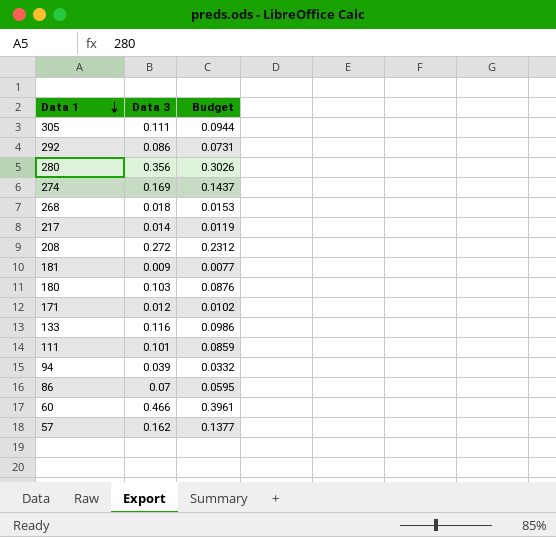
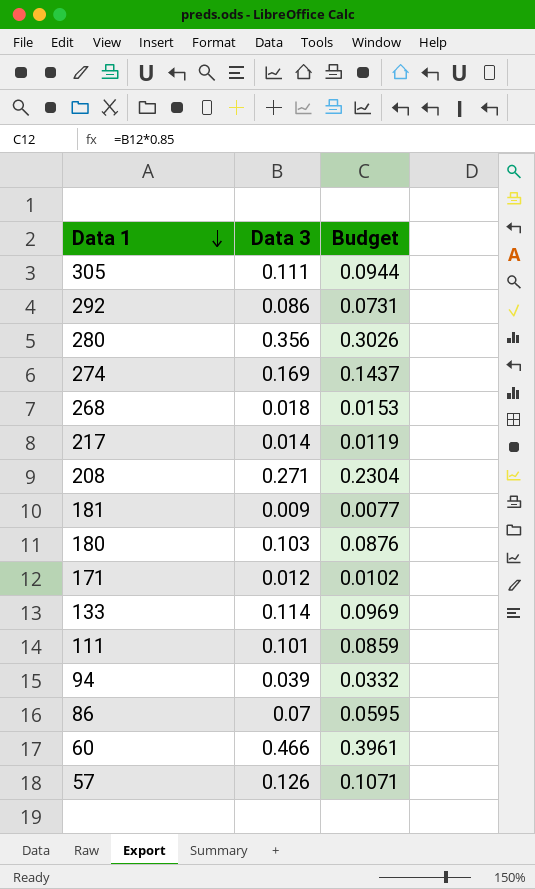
208 | Data 3: 0.272 -> 0.271
208 | Budget: 0.2312 -> 0.2304
133 | Data 3: 0.116 -> 0.114
133 | Budget: 0.0986 -> 0.0969
57 | Data 3: 0.162 -> 0.126
57 | Budget: 0.1377 -> 0.1071

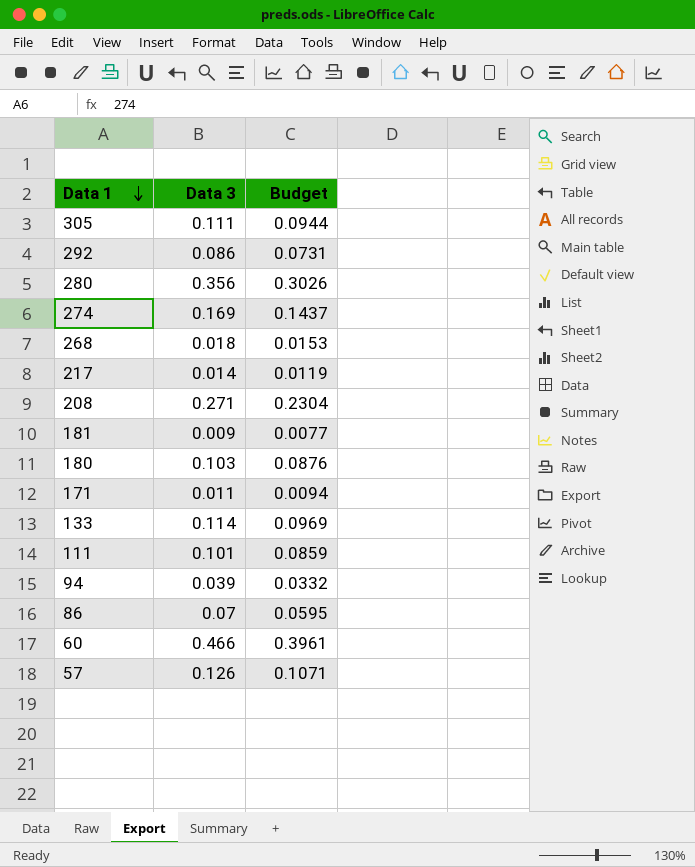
171 | Data 3: 0.012 -> 0.011
171 | Budget: 0.0102 -> 0.0094

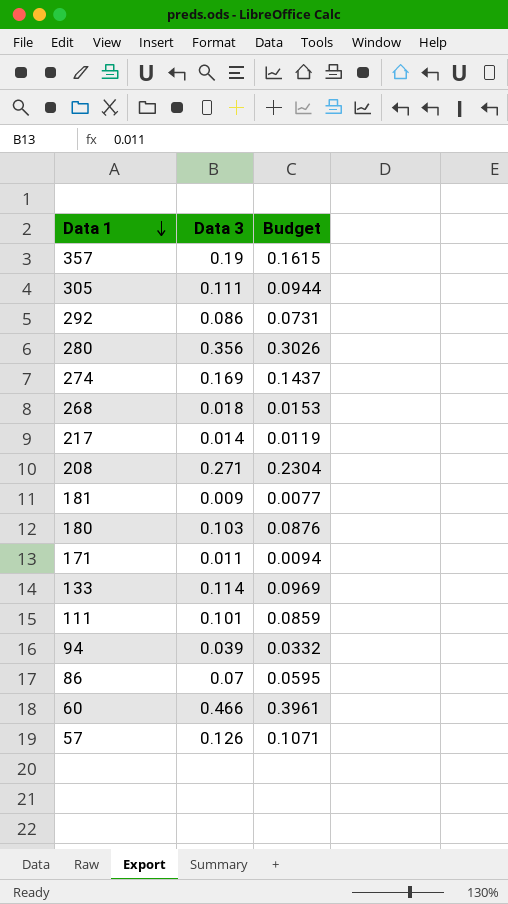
row 357: none -> 0.19 | 0.1615

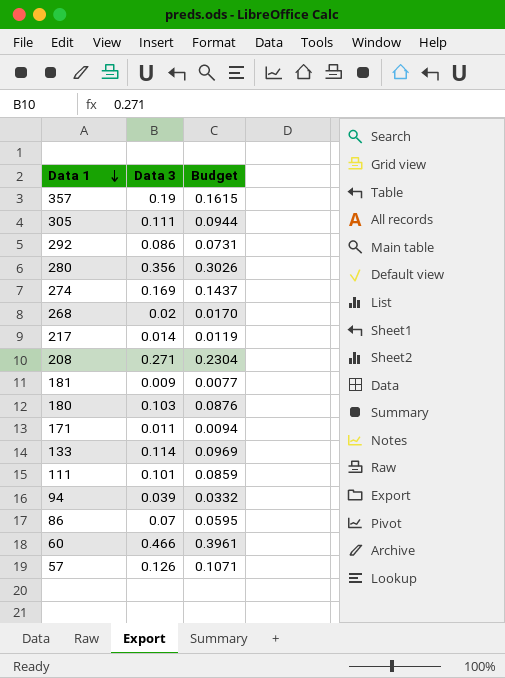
268 | Data 3: 0.018 -> 0.02
268 | Budget: 0.0153 -> 0.0170

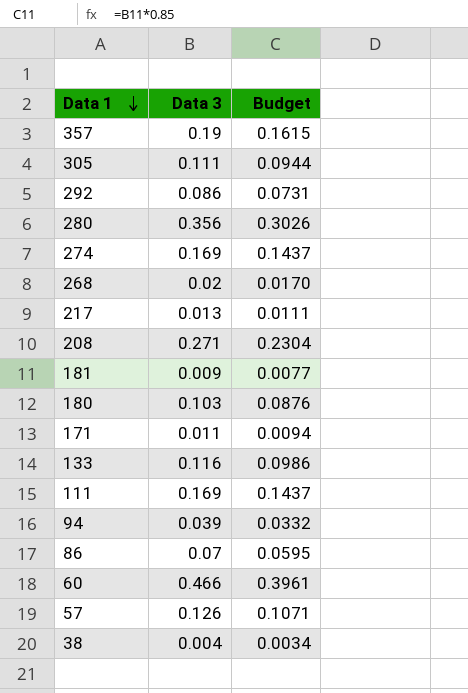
217 | Data 3: 0.014 -> 0.013
217 | Budget: 0.0119 -> 0.0111
133 | Data 3: 0.114 -> 0.116
133 | Budget: 0.0969 -> 0.0986
111 | Data 3: 0.101 -> 0.169
111 | Budget: 0.0859 -> 0.1437
row 38: none -> 0.004 | 0.0034

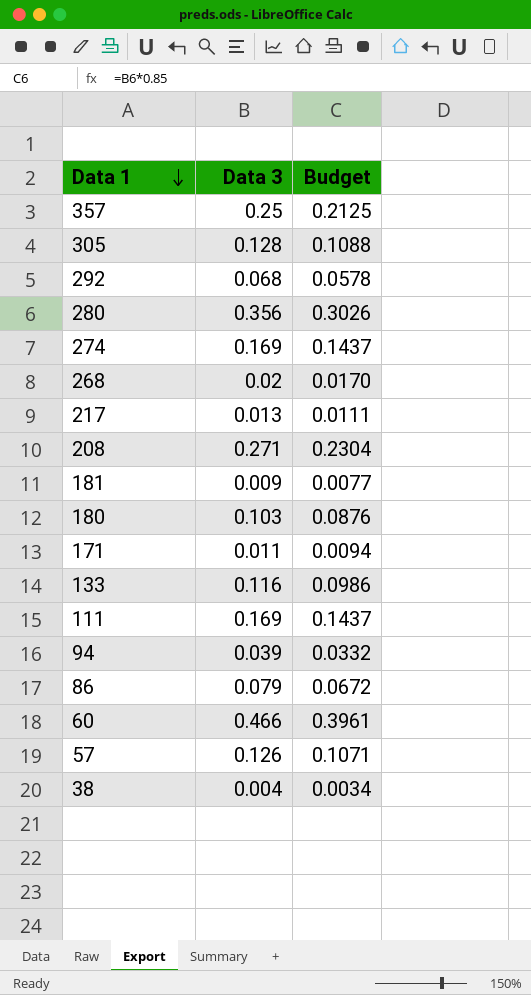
357 | Data 3: 0.19 -> 0.25
357 | Budget: 0.1615 -> 0.2125
305 | Data 3: 0.111 -> 0.128
305 | Budget: 0.0944 -> 0.1088
292 | Data 3: 0.086 -> 0.068
292 | Budget: 0.0731 -> 0.0578
86 | Data 3: 0.07 -> 0.079
86 | Budget: 0.0595 -> 0.0672

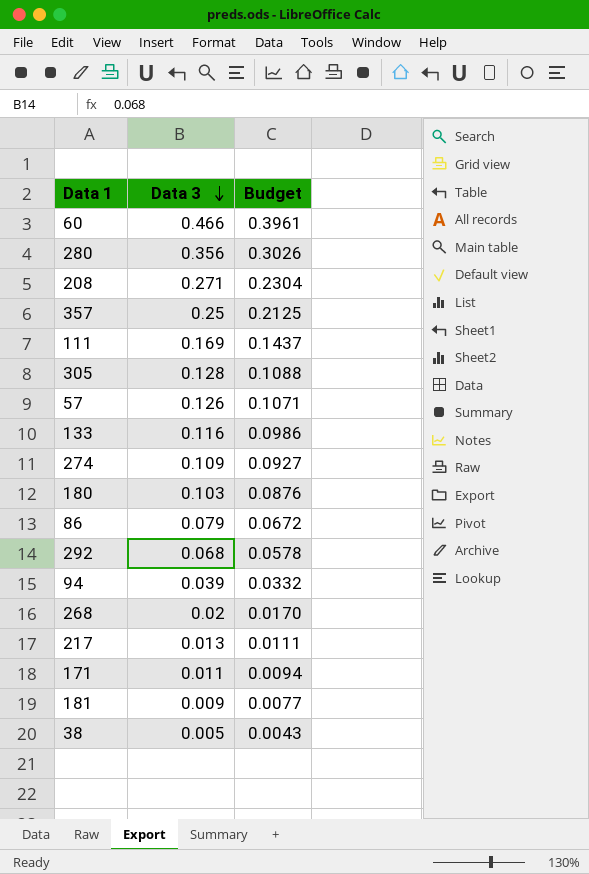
row order: Data 1 descending -> Data 3 descending
274 | Data 3: 0.169 -> 0.109
274 | Budget: 0.1437 -> 0.0927
38 | Data 3: 0.004 -> 0.005
38 | Budget: 0.0034 -> 0.0043

